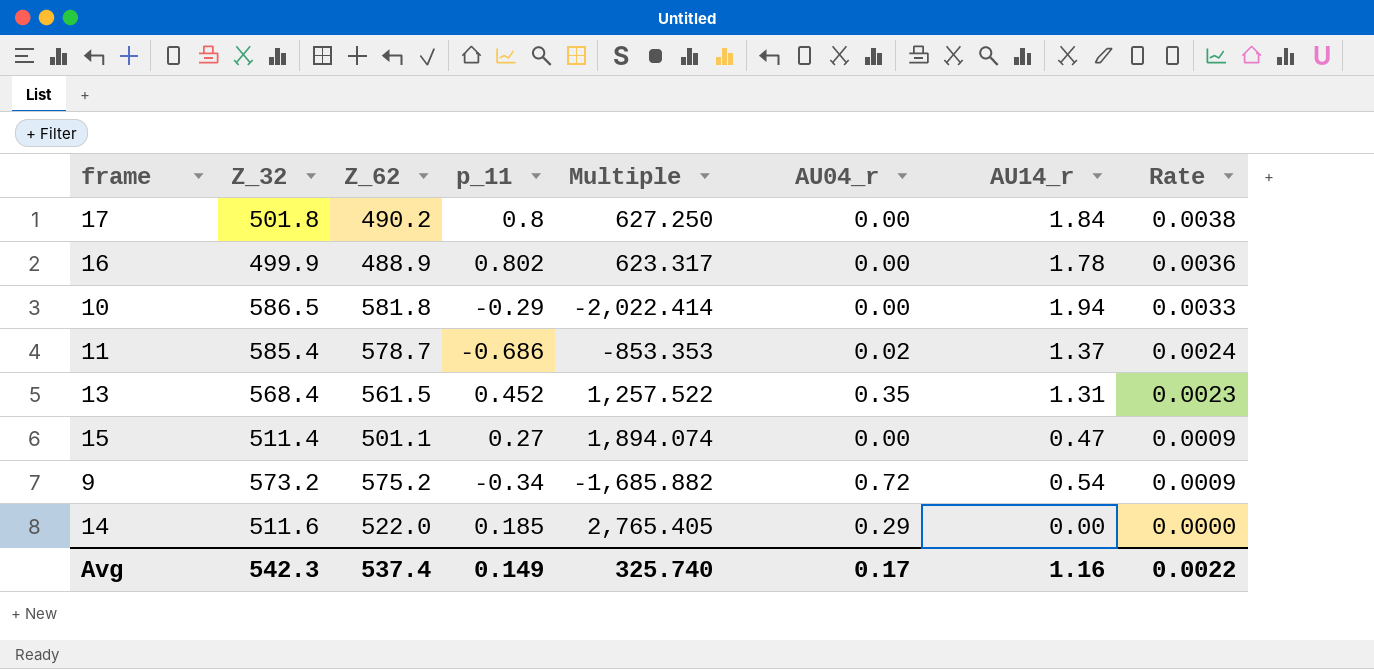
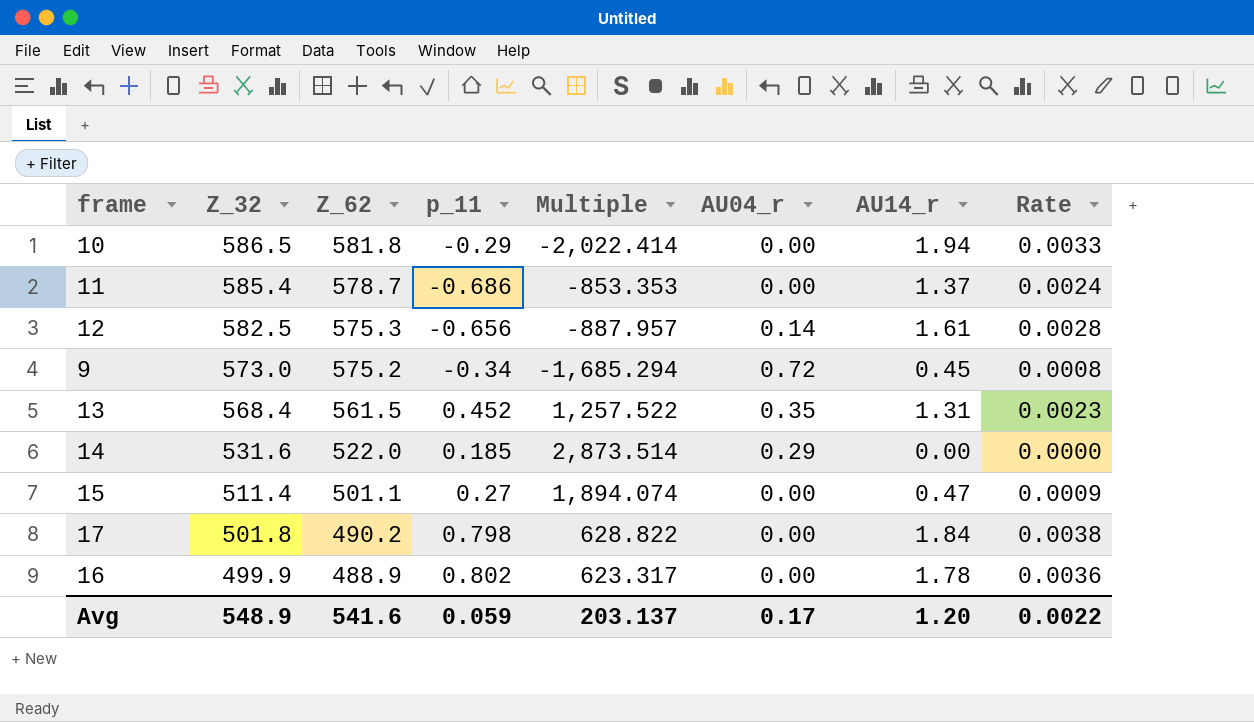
row order: Rate descending -> Z_32 descending
11 | AU04_r: 0.02 -> 0.00
row 12: none -> 582.5 | 575.3 | -0.656 | -887.957 | 0.14 | 1.61 | 0.0028
9 | Z_32: 573.2 -> 573.0
9 | Multiple: -1,685.882 -> -1,685.294
9 | AU14_r: 0.54 -> 0.45
9 | Rate: 0.0009 -> 0.0008
14 | Z_32: 511.6 -> 531.6
14 | Multiple: 2,765.405 -> 2,873.514
17 | p_11: 0.8 -> 0.798
17 | Multiple: 627.250 -> 628.822
Avg | Z_32: 542.3 -> 548.9
Avg | Z_62: 537.4 -> 541.6
Avg | p_11: 0.149 -> 0.059
Avg | Multiple: 325.740 -> 203.137
Avg | AU14_r: 1.16 -> 1.20

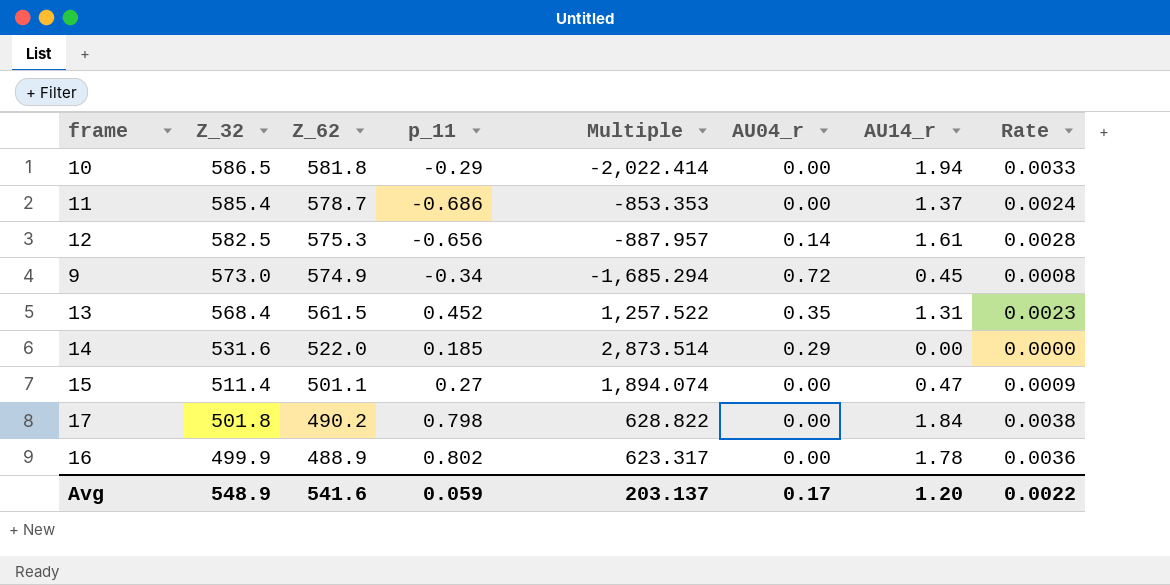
9 | Z_62: 575.2 -> 574.9

